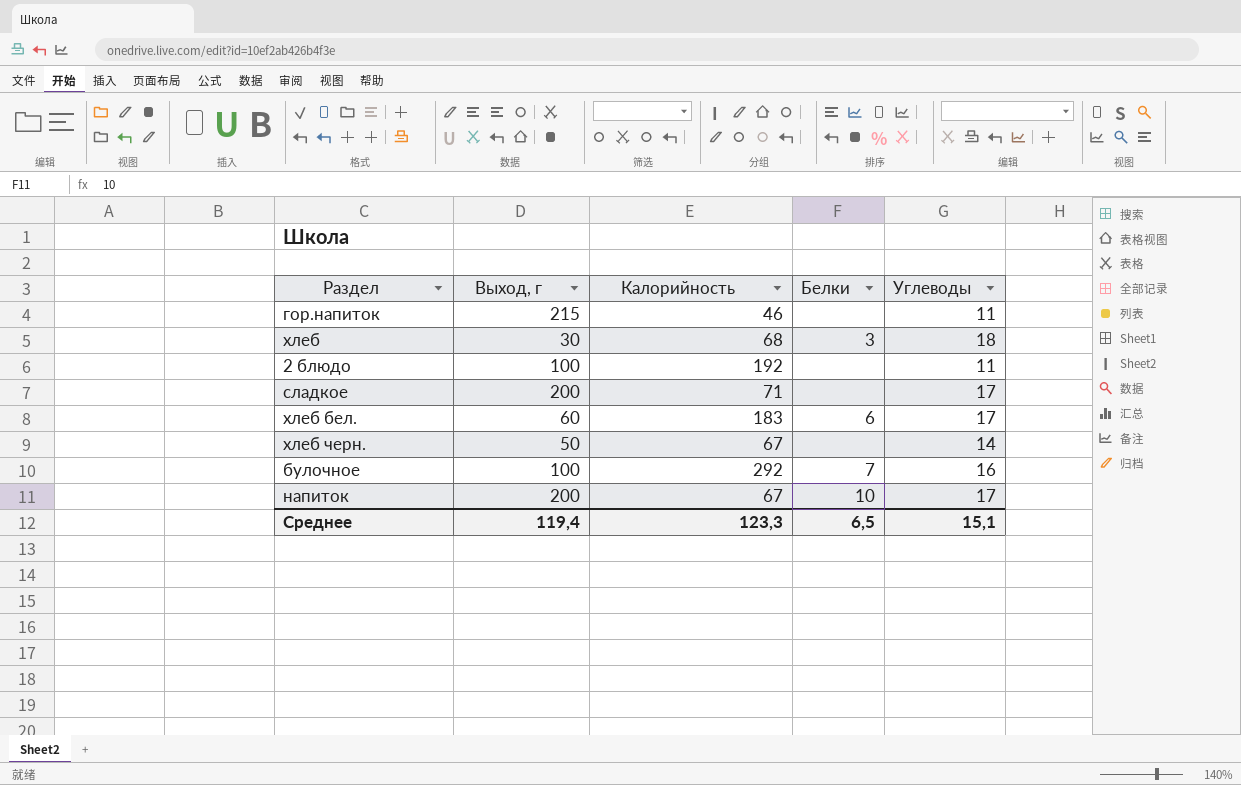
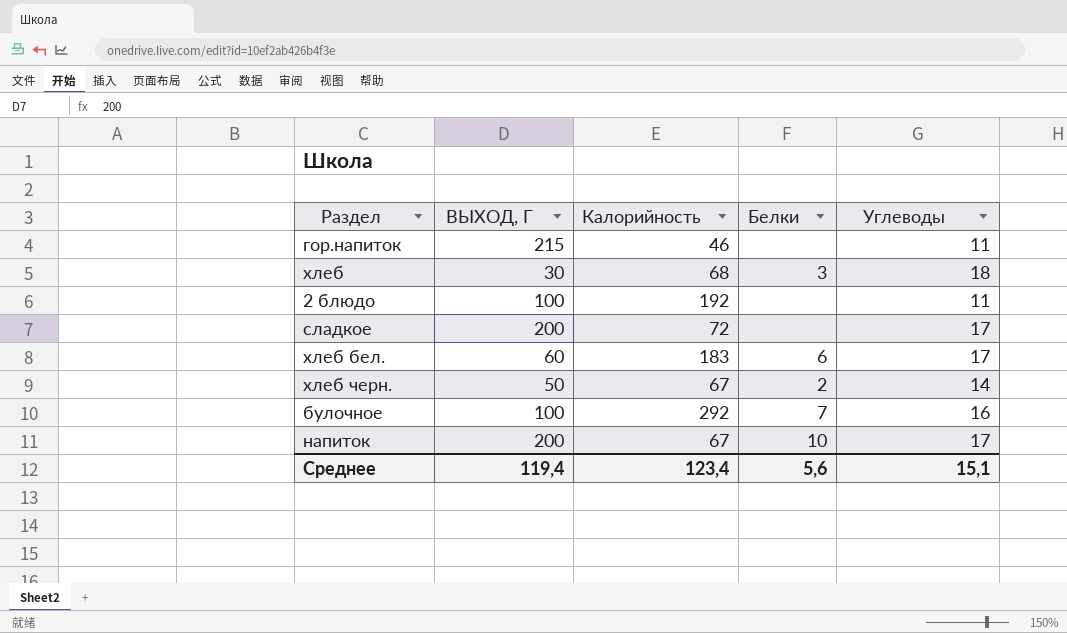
column name: Выход, г -> ВЫХОД, Г
сладкое | Калорийность: 71 -> 72
хлеб черн. | Белки: none -> 2
Среднее | Калорийность: 123,3 -> 123,4
Среднее | Белки: 6,5 -> 5,6

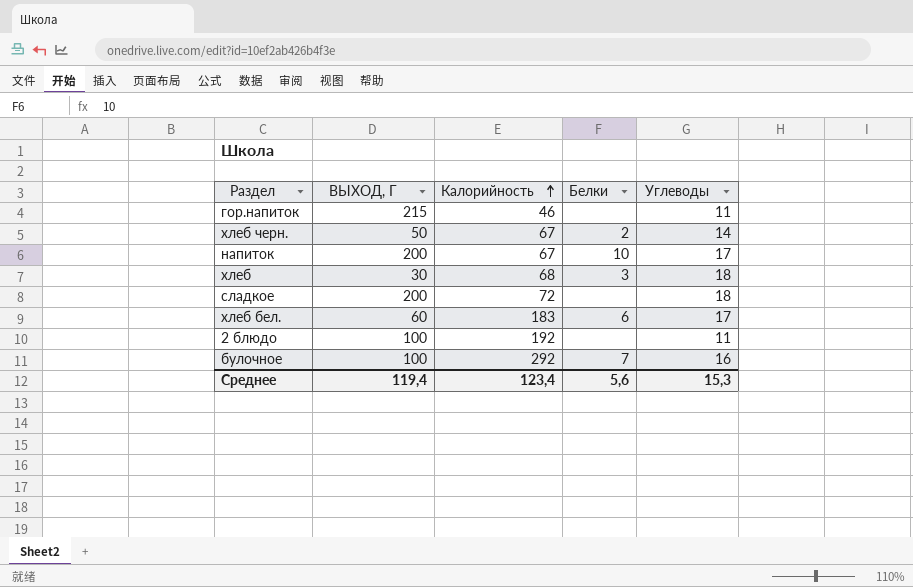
row order: none -> Калорийность ascending
сладкое | Углеводы: 17 -> 18
Среднее | Углеводы: 15,1 -> 15,3

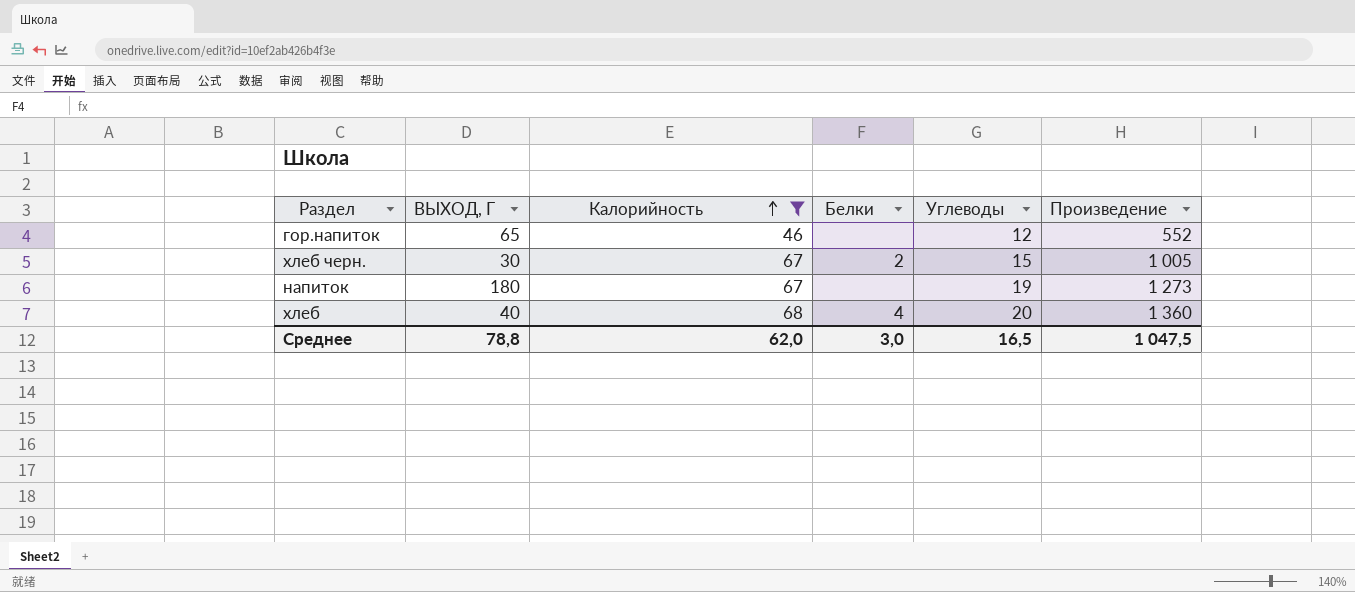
filter: none -> Калорийность <= 68
column Произведение | formula: none -> [Калорийность] * [Углеводы]
гор.напиток | ВЫХОД, Г: 215 -> 65
гор.напиток | Углеводы: 11 -> 12
хлеб черн. | ВЫХОД, Г: 50 -> 30
хлеб черн. | Углеводы: 14 -> 15
напиток | ВЫХОД, Г: 200 -> 180
напиток | Белки: 10 -> none
напиток | Углеводы: 17 -> 19
хлеб | ВЫХОД, Г: 30 -> 40
хлеб | Белки: 3 -> 4
хлеб | Углеводы: 18 -> 20
Среднее | ВЫХОД, Г: 119,4 -> 78,8
Среднее | Калорийность: 123,4 -> 62,0
Среднее | Белки: 5,6 -> 3,0
Среднее | Углеводы: 15,3 -> 16,5

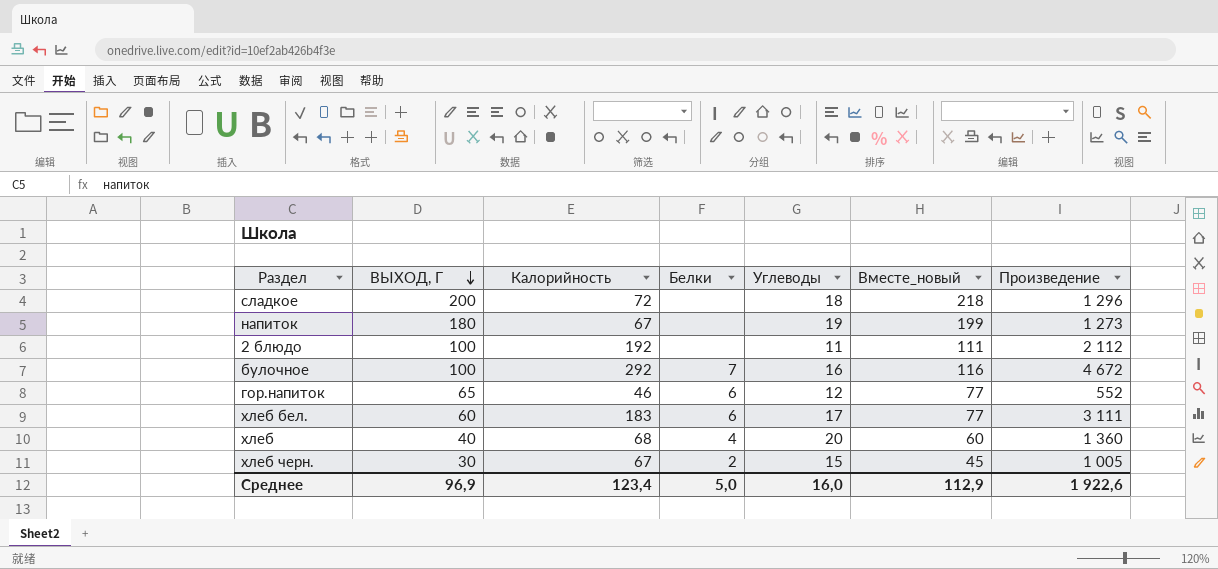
filter: Калорийность <= 68 -> none
row order: Калорийность ascending -> ВЫХОД, Г descending
column Вместе_новый | formula: none -> [ВЫХОД, Г] + [Углеводы]
гор.напиток | Белки: none -> 6
Среднее | ВЫХОД, Г: 78,8 -> 96,9
Среднее | Калорийность: 62,0 -> 123,4
Среднее | Белки: 3,0 -> 5,0
Среднее | Углеводы: 16,5 -> 16,0
Среднее | Произведение: 1 047,5 -> 1 922,6

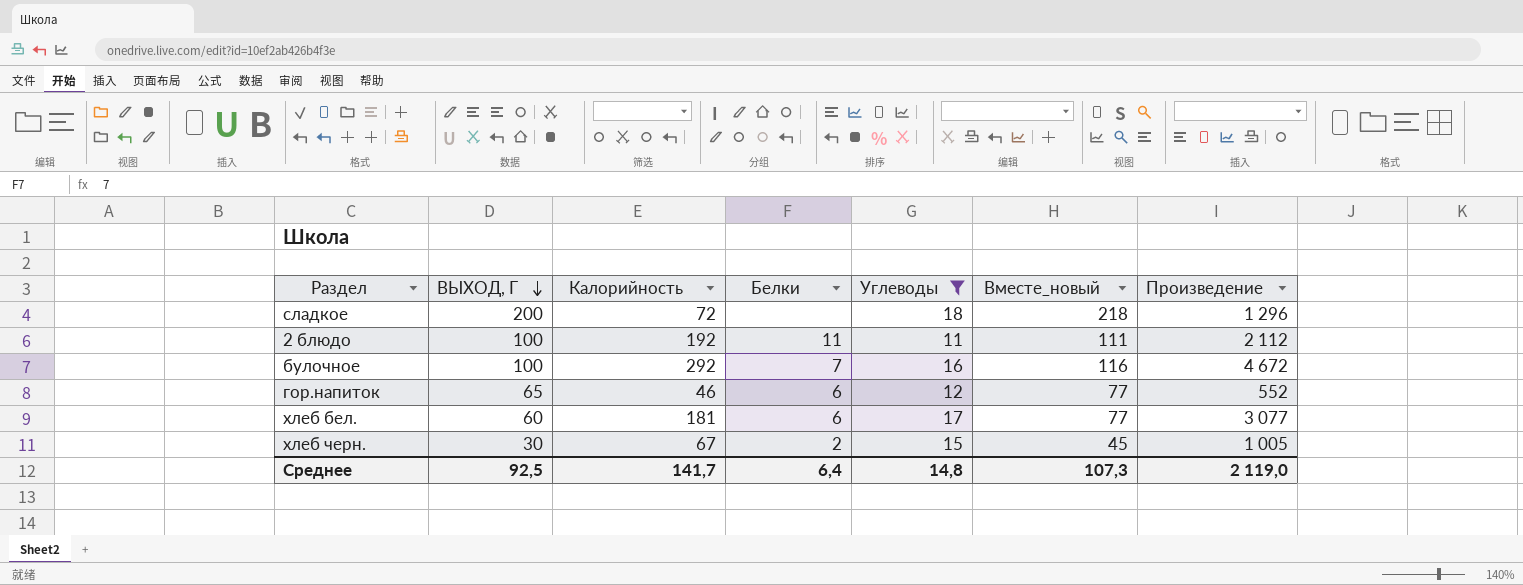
filter: none -> Углеводы <= 18
2 блюдо | Белки: none -> 11
хлеб бел. | Калорийность: 183 -> 181
хлеб бел. | Произведение: 3 111 -> 3 077
Среднее | ВЫХОД, Г: 96,9 -> 92,5
Среднее | Калорийность: 123,4 -> 141,7
Среднее | Белки: 5,0 -> 6,4
Среднее | Углеводы: 16,0 -> 14,8
Среднее | Вместе_новый: 112,9 -> 107,3
Среднее | Произведение: 1 922,6 -> 2 119,0

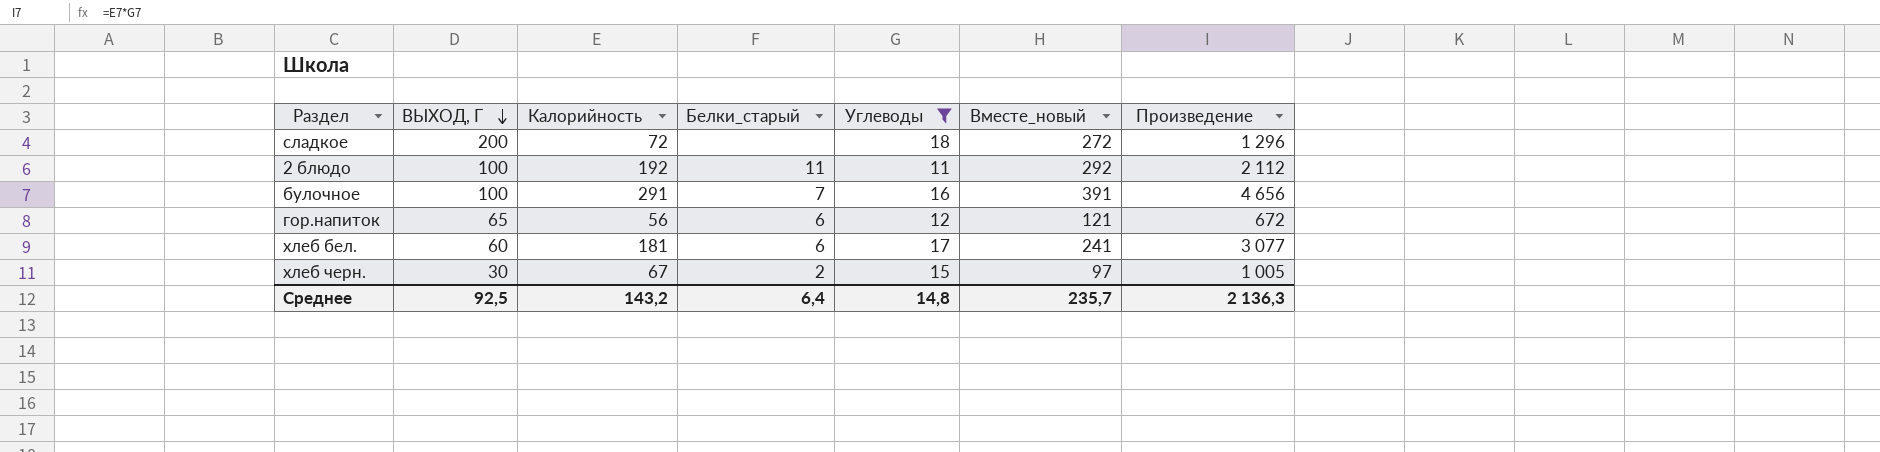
column name: Белки -> Белки_старый
column Вместе_новый | formula: [ВЫХОД, Г] + [Углеводы] -> [ВЫХОД, Г] + [Калорийность]
булочное | Калорийность: 292 -> 291
булочное | Произведение: 4 672 -> 4 656
гор.напиток | Калорийность: 46 -> 56
гор.напиток | Произведение: 552 -> 672
Среднее | Калорийность: 141,7 -> 143,2
Среднее | Вместе_новый: 107,3 -> 235,7
Среднее | Произведение: 2 119,0 -> 2 136,3

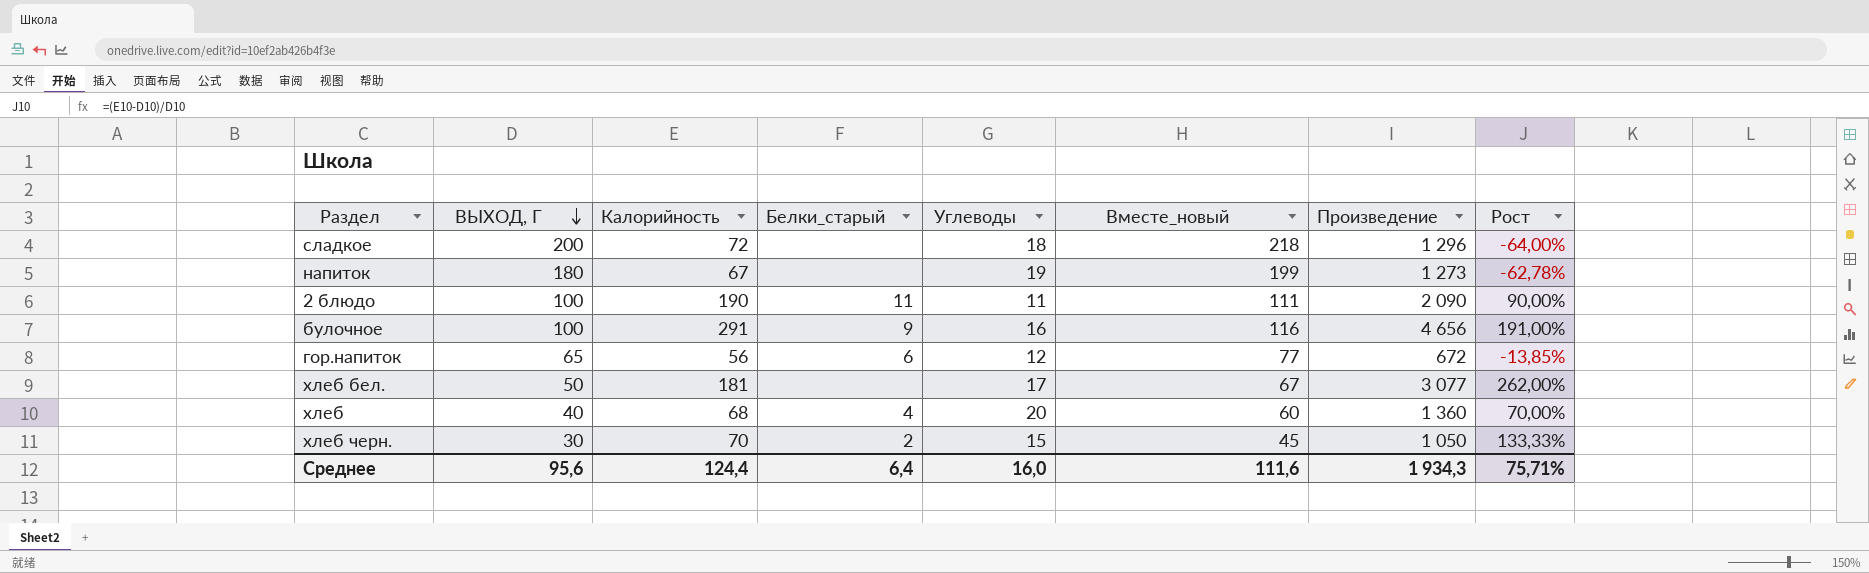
filter: Углеводы <= 18 -> none
column Вместе_новый | formula: [ВЫХОД, Г] + [Калорийность] -> [ВЫХОД, Г] + [Углеводы]
column Рост | formula: none -> ([Калорийность] - [ВЫХОД, Г]) / [ВЫХОД, Г]
2 блюдо | Калорийность: 192 -> 190
2 блюдо | Произведение: 2 112 -> 2 090
булочное | Белки_старый: 7 -> 9
хлеб бел. | ВЫХОД, Г: 60 -> 50
хлеб бел. | Белки_старый: 6 -> none
хлеб черн. | Калорийность: 67 -> 70
хлеб черн. | Произведение: 1 005 -> 1 050
Среднее | ВЫХОД, Г: 92,5 -> 95,6
Среднее | Калорийность: 143,2 -> 124,4
Среднее | Углеводы: 14,8 -> 16,0
Среднее | Вместе_новый: 235,7 -> 111,6
Среднее | Произведение: 2 136,3 -> 1 934,3

